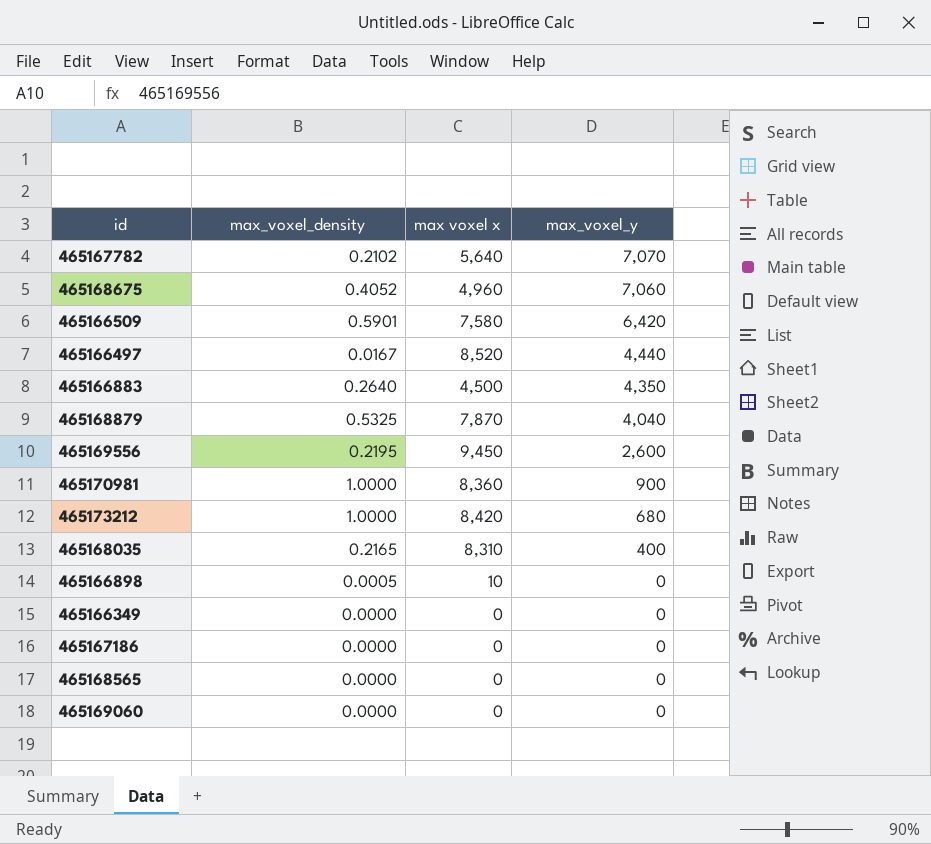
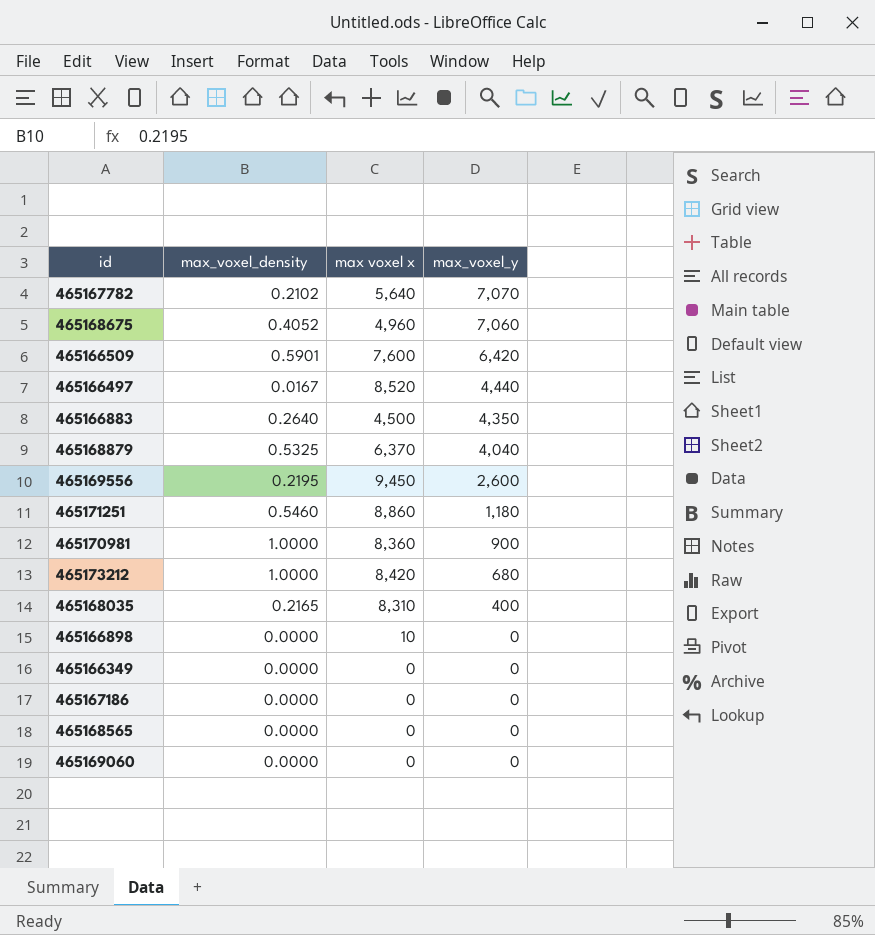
465166509 | max voxel x: 7,580 -> 7,600
465168879 | max voxel x: 7,870 -> 6,370
row 465171251: none -> 0.5460 | 8,860 | 1,180
465166898 | max_voxel_density: 0.0005 -> 0.0000

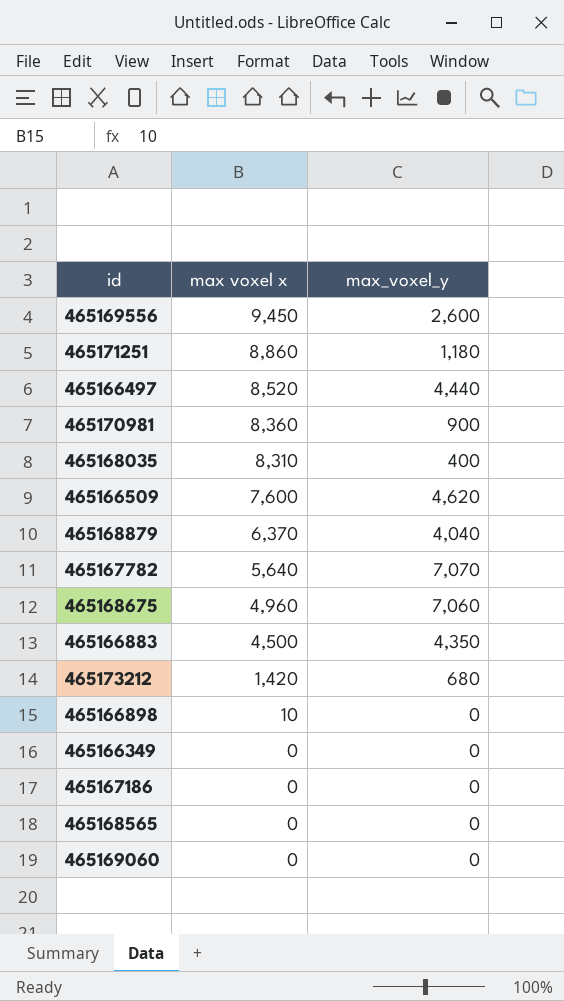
row order: max_voxel_y descending -> max voxel x descending
column max_voxel_density | position: 2 -> none
465166509 | max_voxel_y: 6,420 -> 4,620
465173212 | max voxel x: 8,420 -> 1,420

